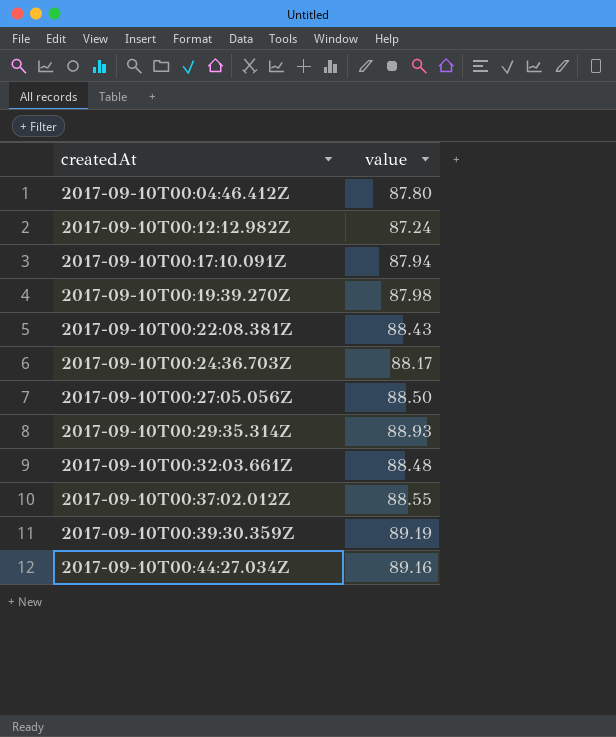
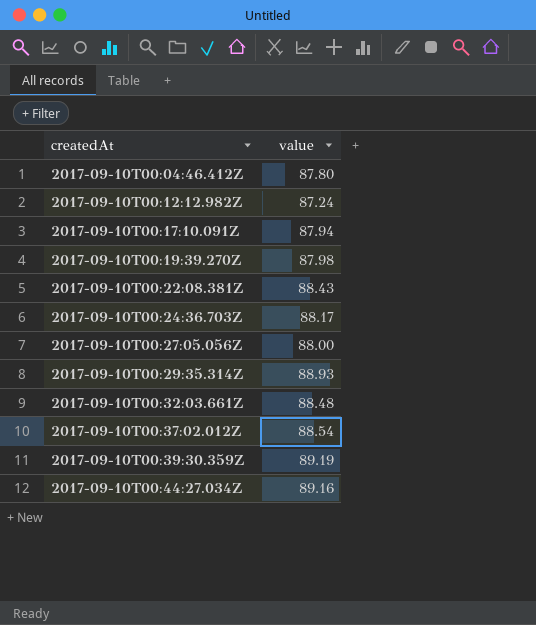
2017-09-10T00:27:05.056Z | value: 88.50 -> 88.00
2017-09-10T00:37:02.012Z | value: 88.55 -> 88.54

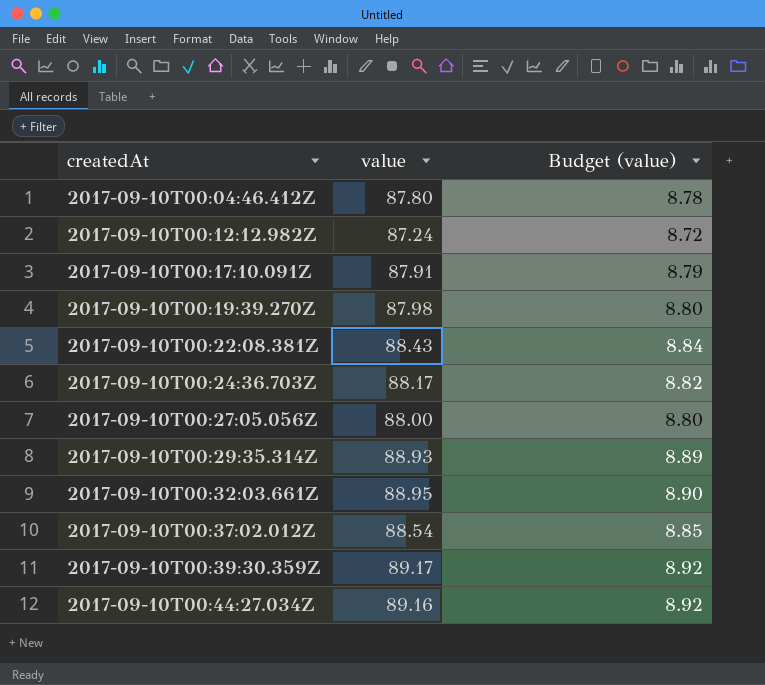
column Budget (value) | formula: none -> [value] * 0.1
2017-09-10T00:17:10.091Z | value: 87.94 -> 87.91
2017-09-10T00:32:03.661Z | value: 88.48 -> 88.95
2017-09-10T00:39:30.359Z | value: 89.19 -> 89.17

